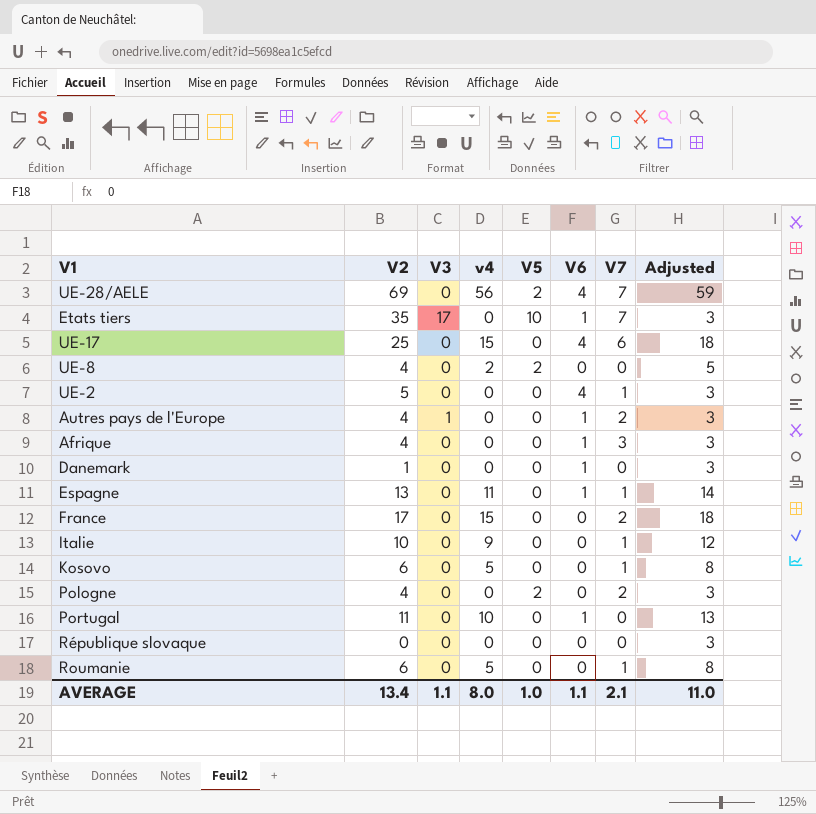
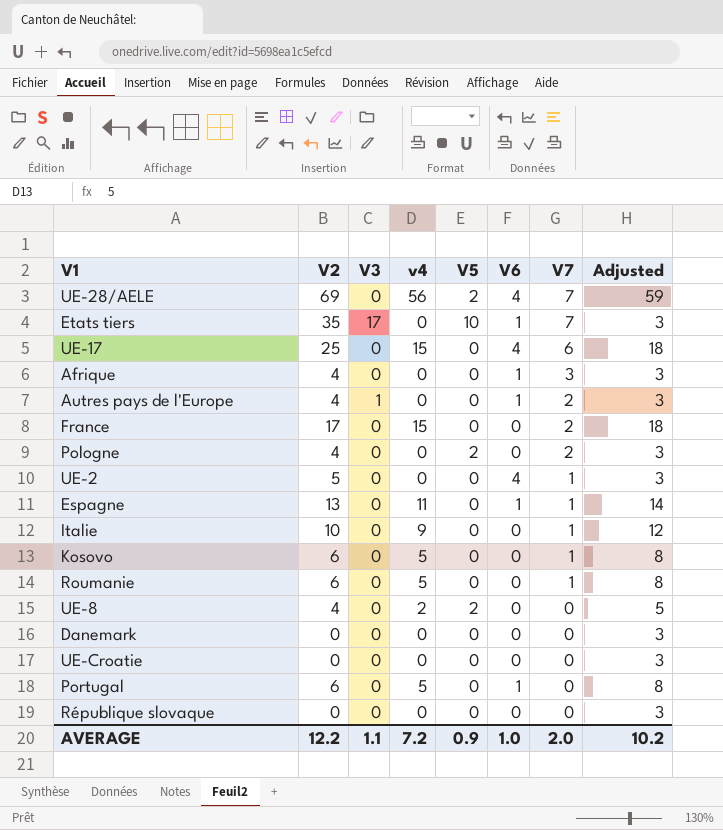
row order: none -> V7 descending
Danemark | V2: 1 -> 0
Danemark | V6: 1 -> 0
row UE-Croatie: none -> 0 | 0 | 0 | 0 | 0 | 0 | 3
Portugal | V2: 11 -> 6
Portugal | v4: 10 -> 5
Portugal | Adjusted: 13 -> 8
AVERAGE | V2: 13.4 -> 12.2
AVERAGE | v4: 8.0 -> 7.2
AVERAGE | V5: 1.0 -> 0.9
AVERAGE | V6: 1.1 -> 1.0
AVERAGE | V7: 2.1 -> 2.0
AVERAGE | Adjusted: 11.0 -> 10.2

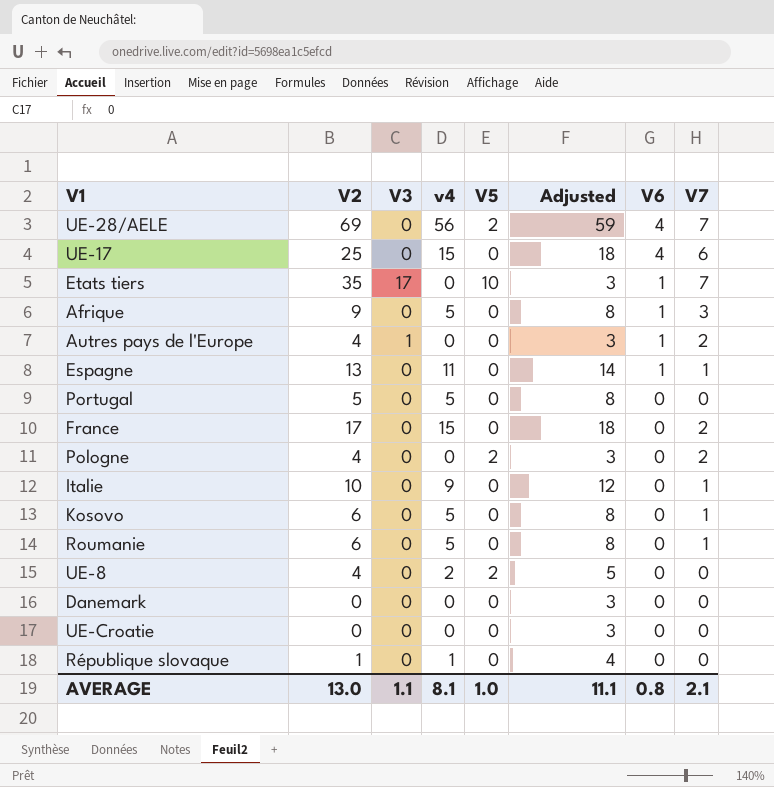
row order: V7 descending -> V6 descending
column Adjusted | position: 8 -> 6
row UE-2: 5 | 0 | 0 | 0 | 4 | 1 | 3 -> none
Afrique | V2: 4 -> 9
Afrique | v4: 0 -> 5
Afrique | Adjusted: 3 -> 8
Portugal | V2: 6 -> 5
Portugal | V6: 1 -> 0
République slovaque | V2: 0 -> 1
République slovaque | v4: 0 -> 1
République slovaque | Adjusted: 3 -> 4
AVERAGE | V2: 12.2 -> 13.0
AVERAGE | v4: 7.2 -> 8.1
AVERAGE | V5: 0.9 -> 1.0
AVERAGE | Adjusted: 10.2 -> 11.1
AVERAGE | V6: 1.0 -> 0.8
AVERAGE | V7: 2.0 -> 2.1

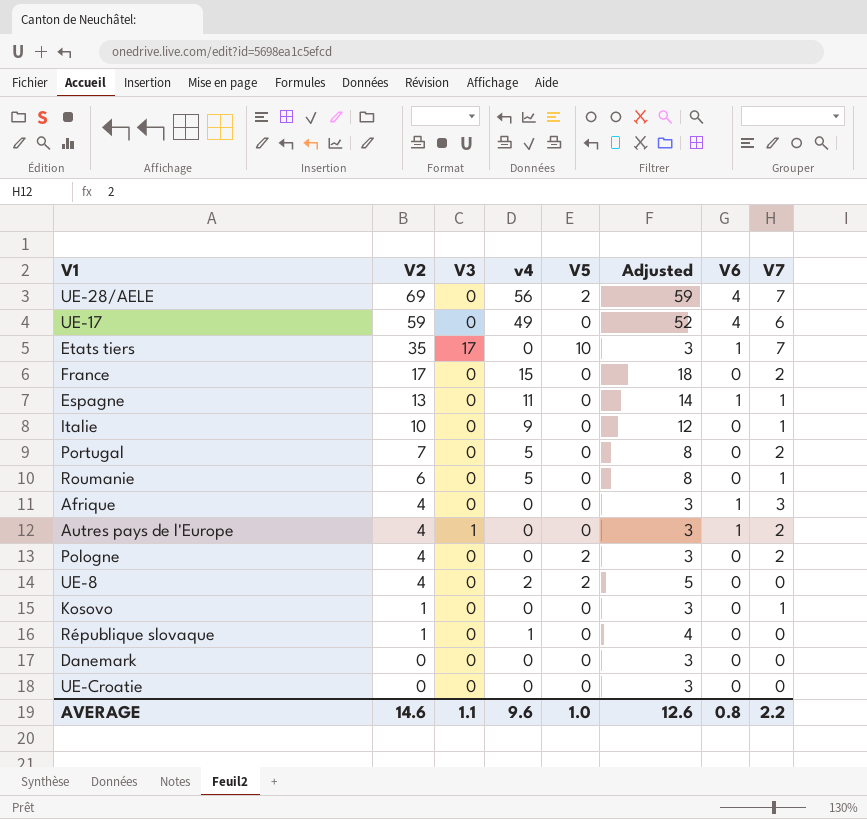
row order: V6 descending -> V2 descending
UE-17 | V2: 25 -> 59
UE-17 | v4: 15 -> 49
UE-17 | Adjusted: 18 -> 52
Portugal | V2: 5 -> 7
Portugal | V7: 0 -> 2
Afrique | V2: 9 -> 4
Afrique | v4: 5 -> 0
Afrique | Adjusted: 8 -> 3
Kosovo | V2: 6 -> 1
Kosovo | v4: 5 -> 0
Kosovo | Adjusted: 8 -> 3
AVERAGE | V2: 13.0 -> 14.6
AVERAGE | v4: 8.1 -> 9.6
AVERAGE | Adjusted: 11.1 -> 12.6
AVERAGE | V7: 2.1 -> 2.2

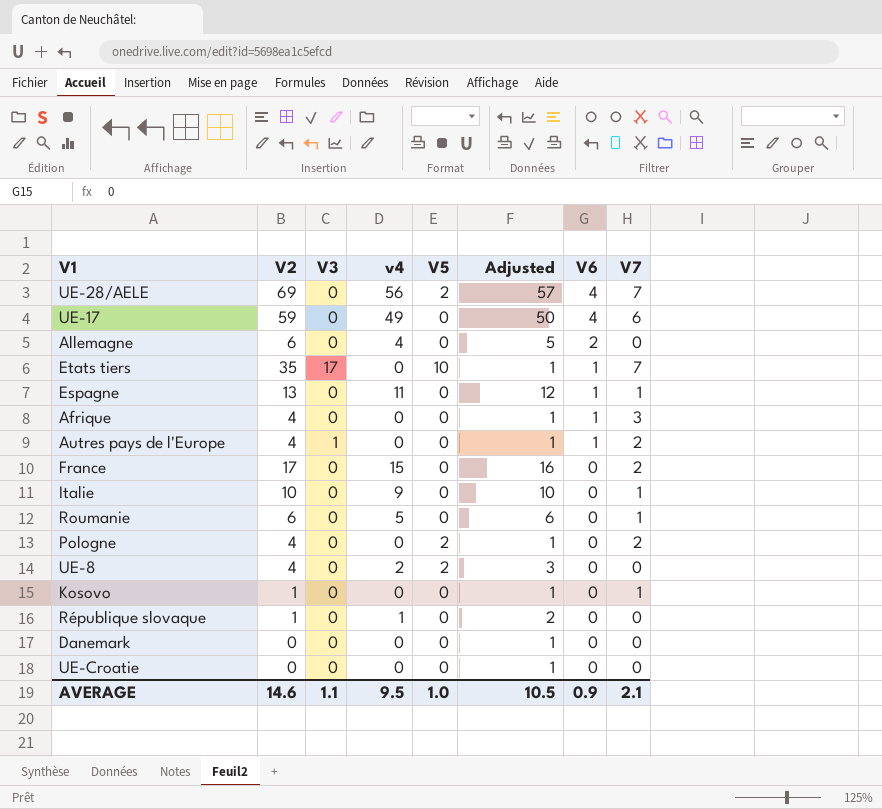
row order: V2 descending -> V6 descending
column Adjusted | formula: [v4] + 3 -> [v4] + 1
row Portugal: 7 | 0 | 5 | 0 | 8 | 0 | 2 -> none
row Allemagne: none -> 6 | 0 | 4 | 0 | 5 | 2 | 0
AVERAGE | v4: 9.6 -> 9.5
AVERAGE | Adjusted: 12.6 -> 10.5
AVERAGE | V6: 0.8 -> 0.9
AVERAGE | V7: 2.2 -> 2.1

